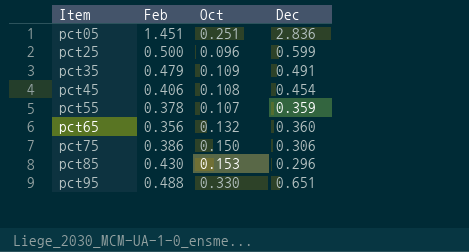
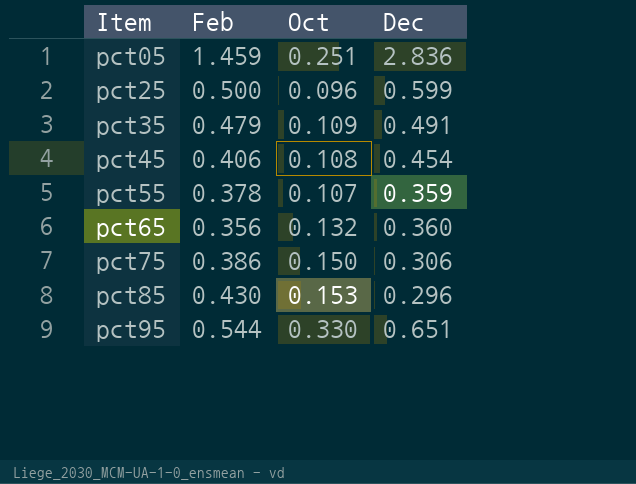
pct05 | Feb: 1.451 -> 1.459
pct95 | Feb: 0.488 -> 0.544

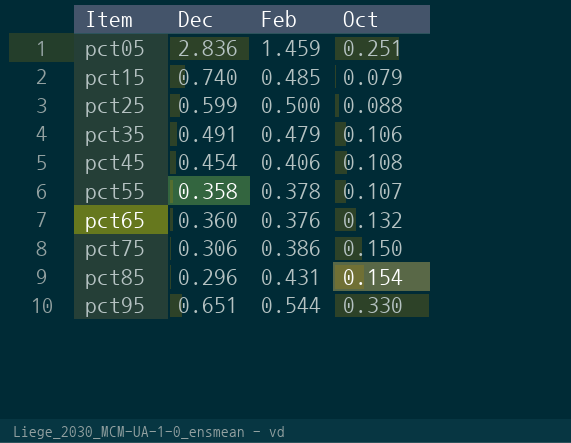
column Dec | position: 4 -> 2
row pct15: none -> 0.740 | 0.485 | 0.079
pct25 | Oct: 0.096 -> 0.088
pct35 | Oct: 0.109 -> 0.106
pct55 | Dec: 0.359 -> 0.358
pct65 | Feb: 0.356 -> 0.376
pct85 | Feb: 0.430 -> 0.431
pct85 | Oct: 0.153 -> 0.154

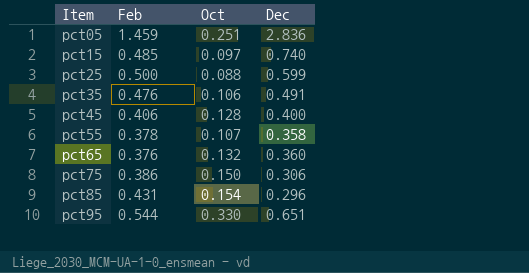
column Dec | position: 2 -> 4
pct15 | Oct: 0.079 -> 0.097
pct35 | Feb: 0.479 -> 0.476
pct45 | Oct: 0.108 -> 0.128
pct45 | Dec: 0.454 -> 0.400

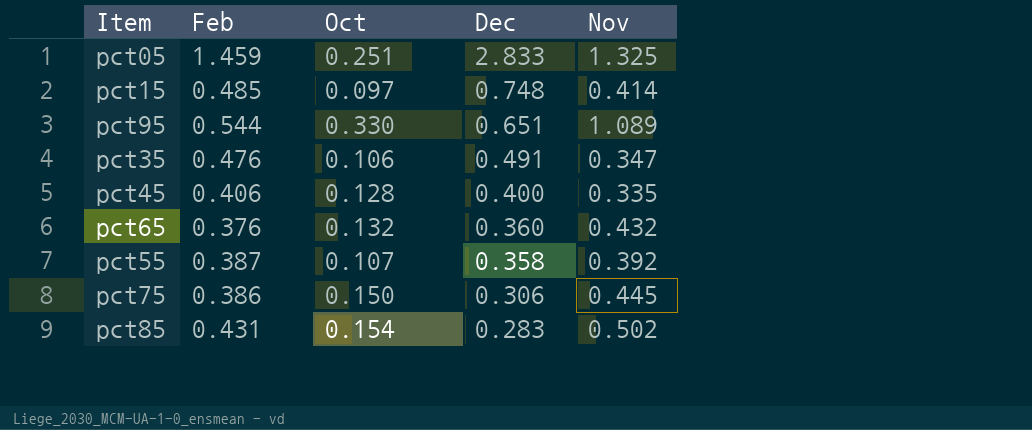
row order: Item ascending -> Dec descending
column Nov | position: none -> 5
row pct25: 0.500 | 0.088 | 0.599 -> none
pct05 | Dec: 2.836 -> 2.833
pct15 | Dec: 0.740 -> 0.748
pct55 | Feb: 0.378 -> 0.387
pct85 | Dec: 0.296 -> 0.283

